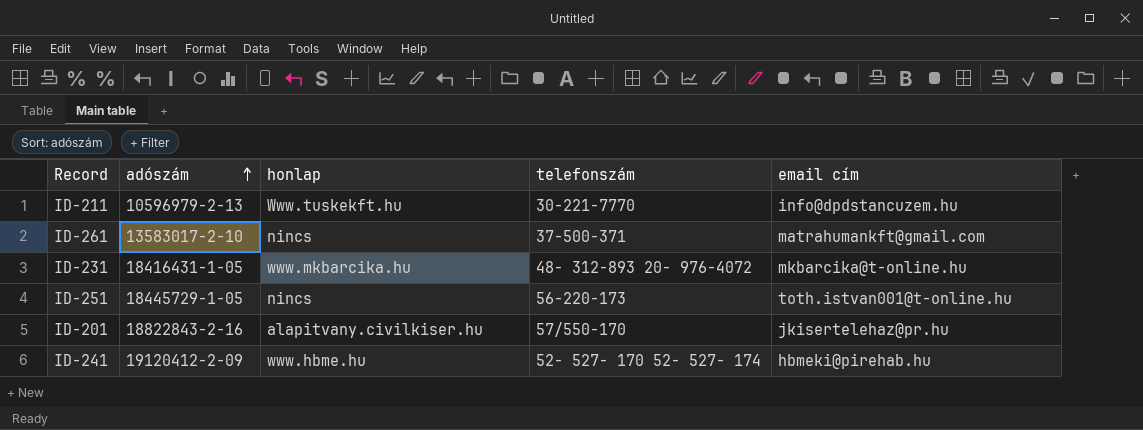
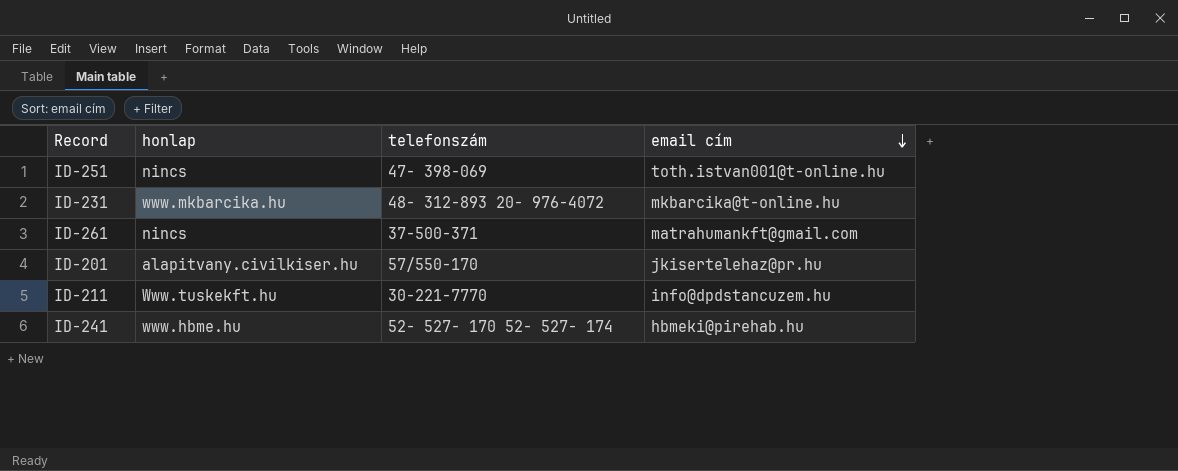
row order: adószám ascending -> email cím descending
column adószám | position: 2 -> none
ID-251 | telefonszám: 56-220-173 -> 47- 398-069

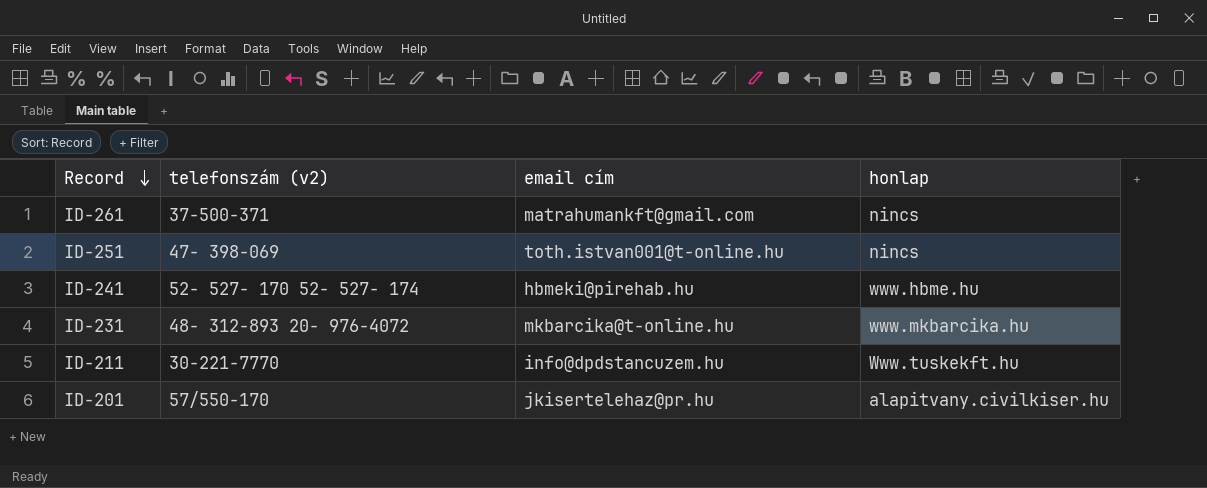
row order: email cím descending -> Record descending
column name: telefonszám -> telefonszám (v2)
column honlap | position: 2 -> 4

